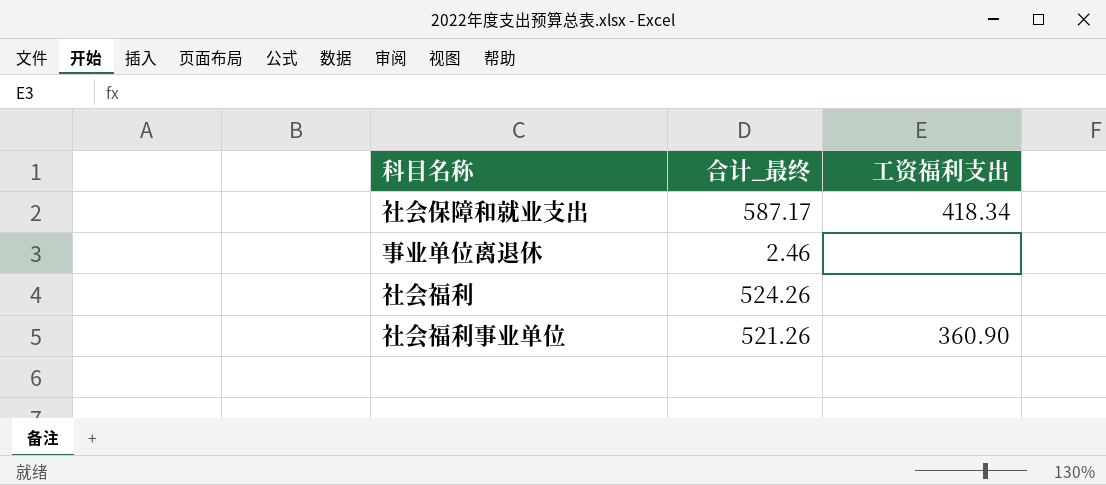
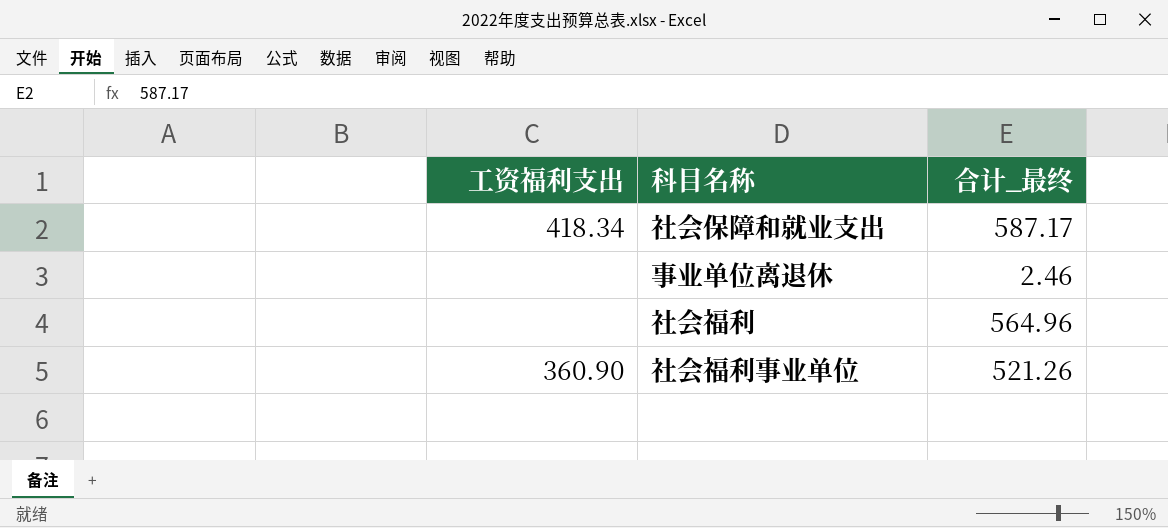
column 工资福利支出 | position: 3 -> 1
社会福利 | 合计_最终: 524.26 -> 564.96

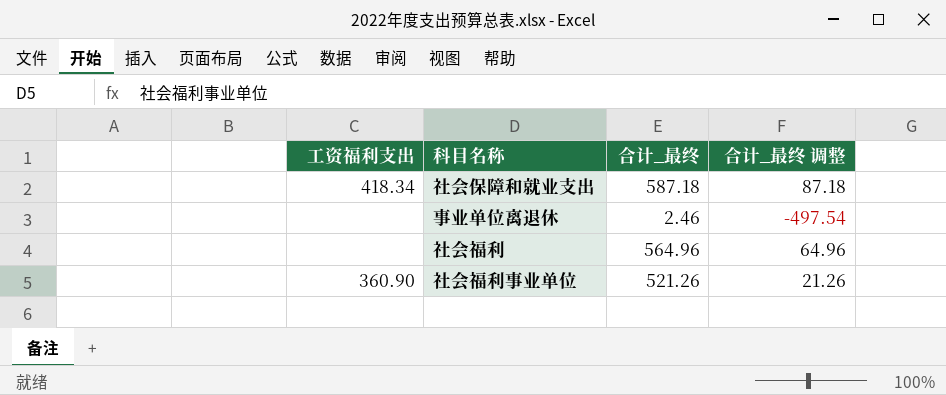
column 合计_最终 调整 | formula: none -> [合计_最终] - 500
社会保障和就业支出 | 合计_最终: 587.17 -> 587.18

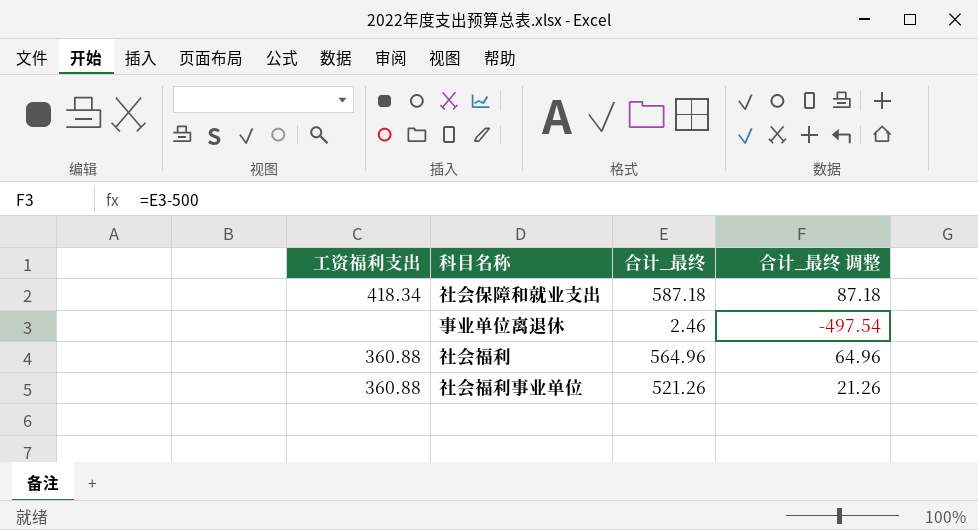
社会福利 | 工资福利支出: none -> 360.88
社会福利事业单位 | 工资福利支出: 360.90 -> 360.88

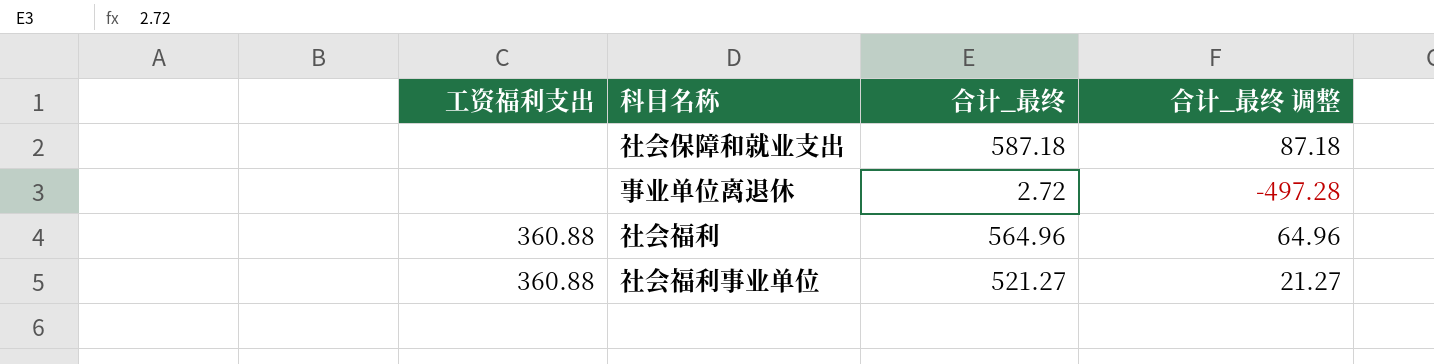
社会保障和就业支出 | 工资福利支出: 418.34 -> none
事业单位离退休 | 合计_最终: 2.46 -> 2.72
事业单位离退休 | 合计_最终 调整: -497.54 -> -497.28
社会福利事业单位 | 合计_最终: 521.26 -> 521.27
社会福利事业单位 | 合计_最终 调整: 21.26 -> 21.27

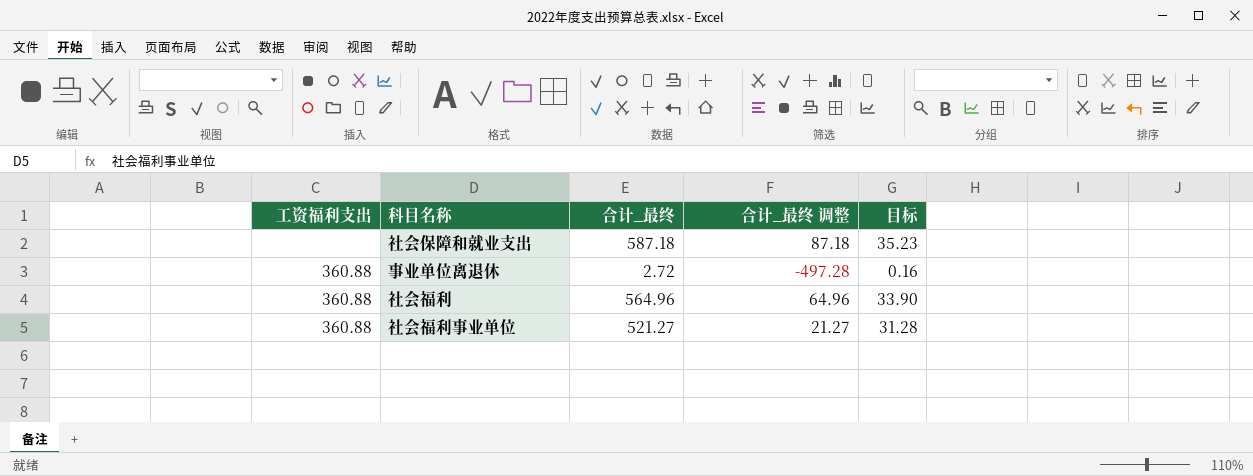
column 目标 | formula: none -> [合计_最终] * 0.06
事业单位离退休 | 工资福利支出: none -> 360.88

